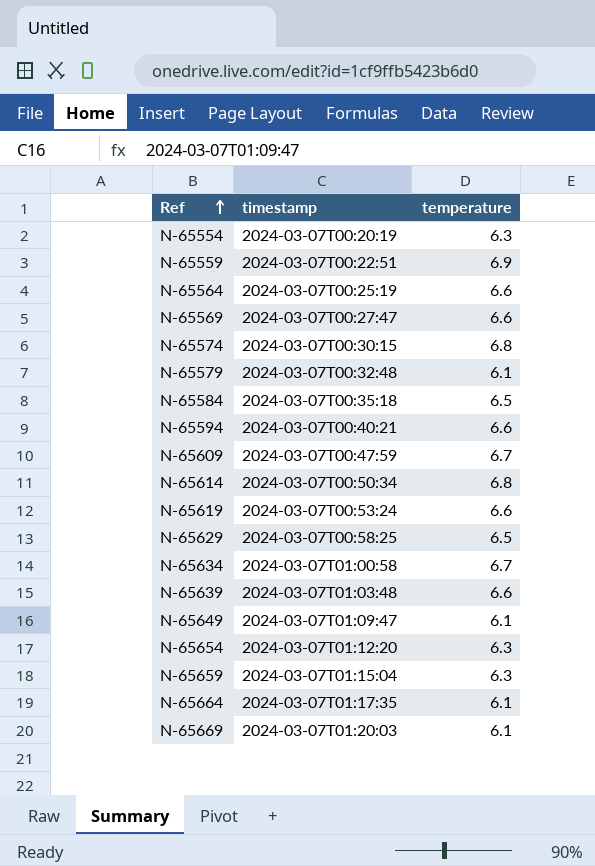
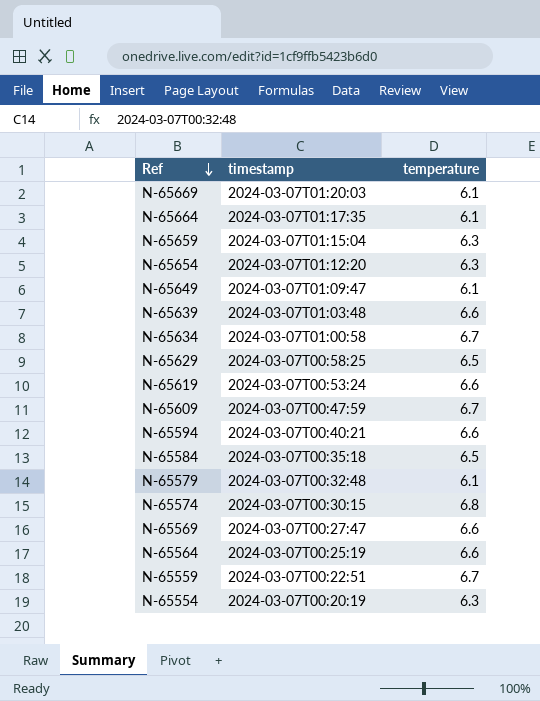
row order: Ref ascending -> Ref descending
row N-65614: 2024-03-07T00:50:34 | 6.8 -> none
N-65559 | temperature: 6.9 -> 6.7

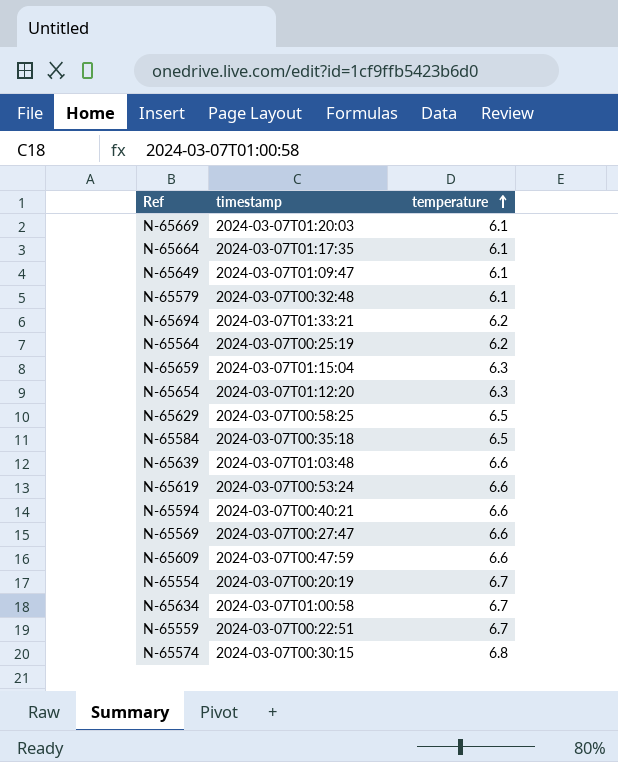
row order: Ref descending -> temperature ascending
row N-65694: none -> 2024-03-07T01:33:21 | 6.2
N-65564 | temperature: 6.6 -> 6.2
N-65609 | temperature: 6.7 -> 6.6
N-65554 | temperature: 6.3 -> 6.7

